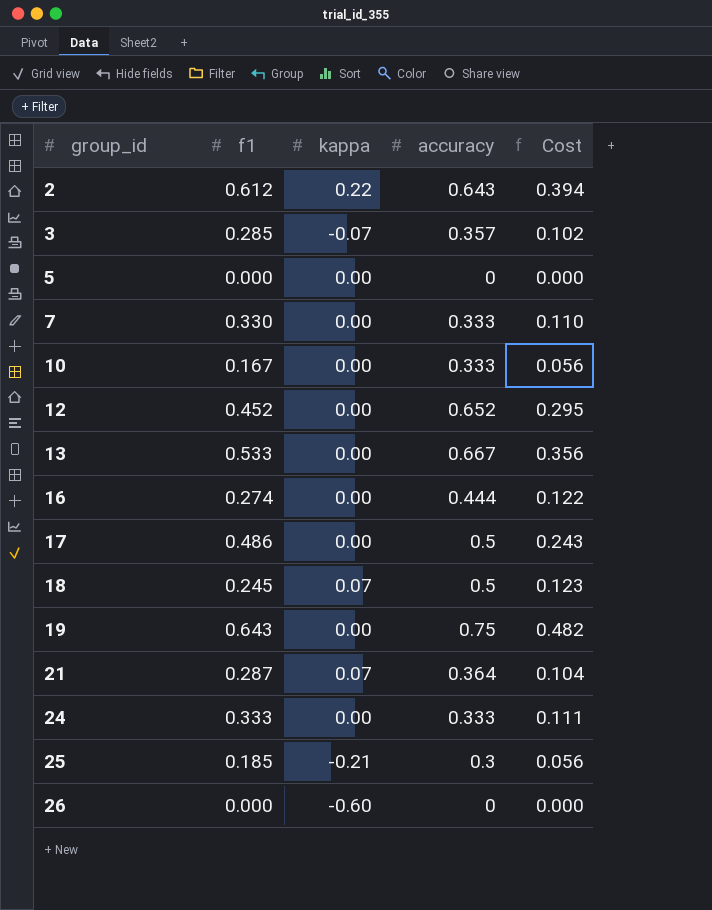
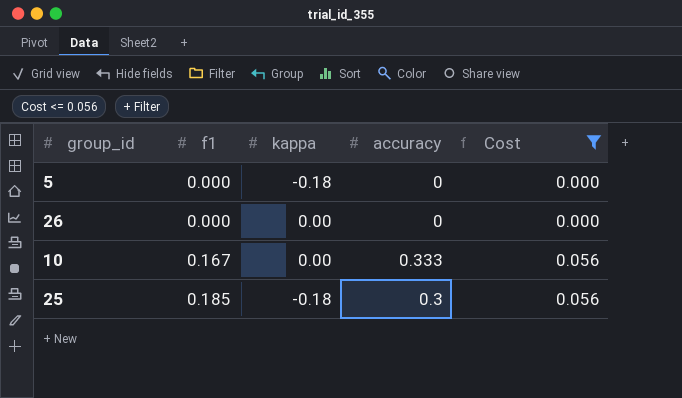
filter: none -> Cost <= 0.056
row order: group_id ascending -> f1 ascending
5 | kappa: 0.00 -> -0.18
26 | kappa: -0.60 -> 0.00
25 | kappa: -0.21 -> -0.18

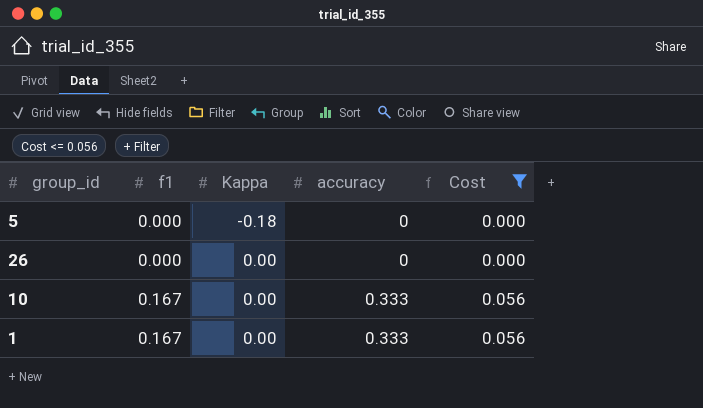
column name: kappa -> Kappa
row 25: 0.185 | -0.18 | 0.3 | 0.056 -> none
row 1: none -> 0.167 | 0.00 | 0.333 | 0.056

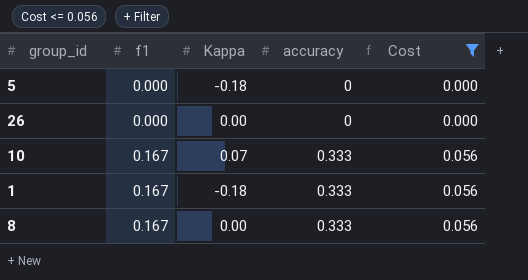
10 | Kappa: 0.00 -> 0.07
1 | Kappa: 0.00 -> -0.18
row 8: none -> 0.167 | 0.00 | 0.333 | 0.056

